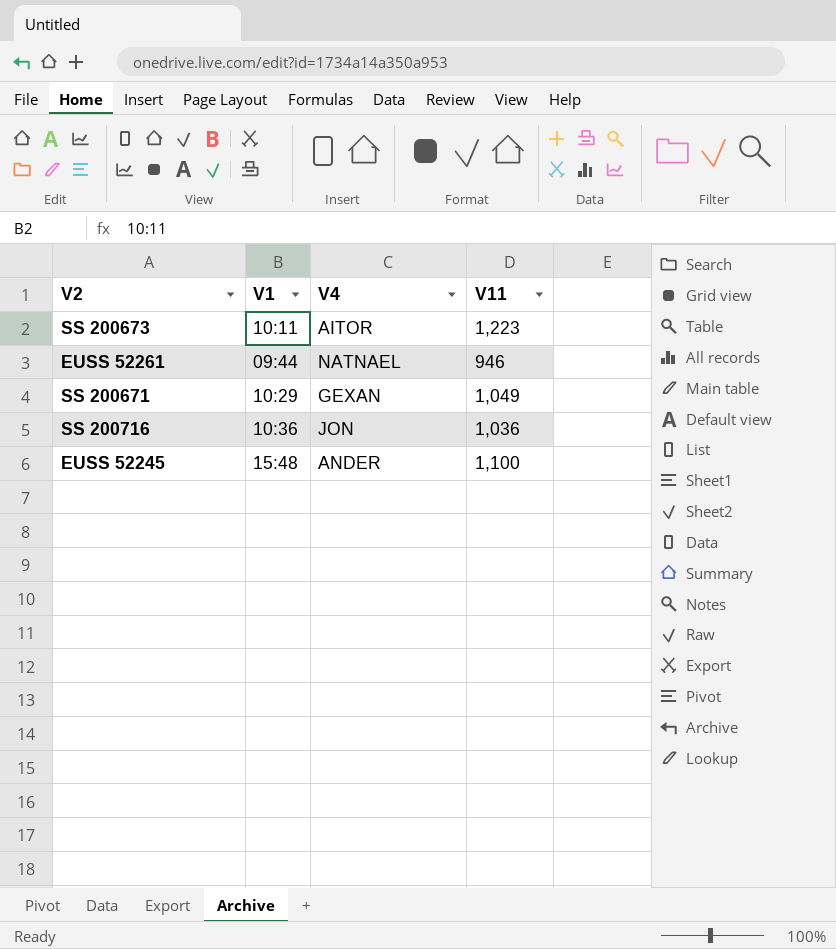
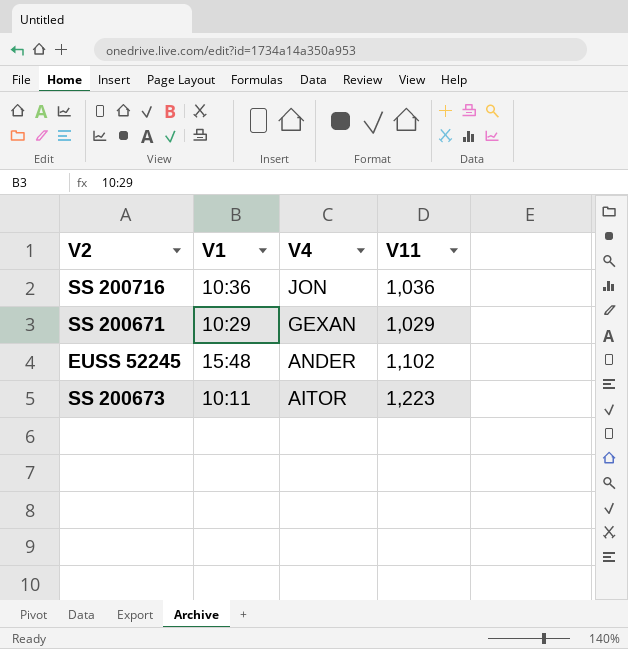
row order: none -> V4 descending
row EUSS 52261: 09:44 | NATNAEL | 946 -> none
SS 200671 | V11: 1,049 -> 1,029
EUSS 52245 | V11: 1,100 -> 1,102

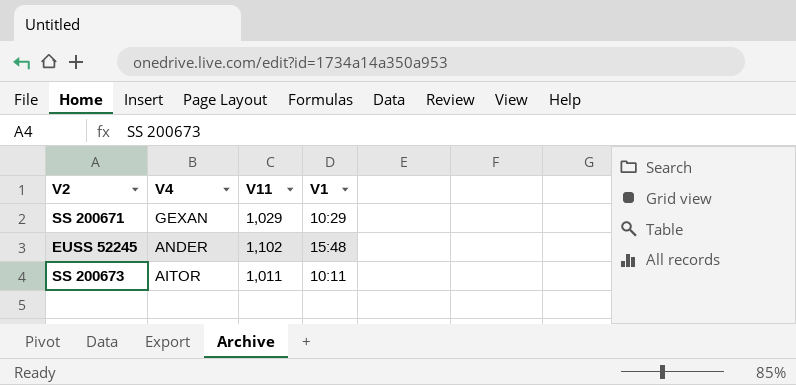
column V1 | position: 2 -> 4
row SS 200716: 10:36 | JON | 1,036 -> none
SS 200673 | V11: 1,223 -> 1,011

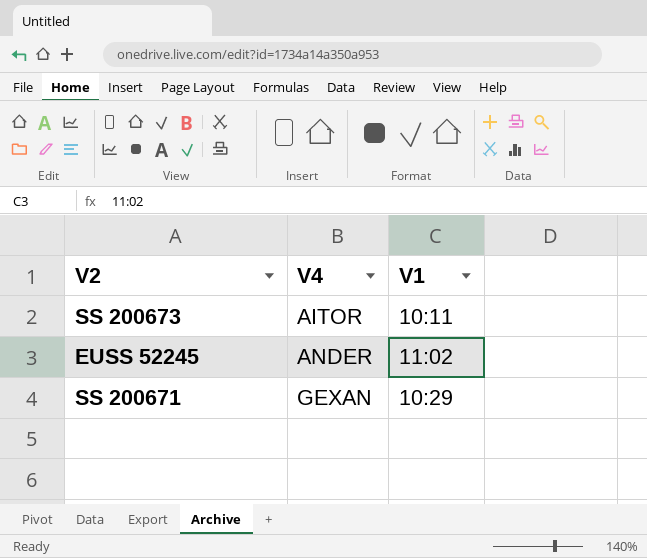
row order: V4 descending -> V4 ascending
column V11 | position: 3 -> none
EUSS 52245 | V1: 15:48 -> 11:02

